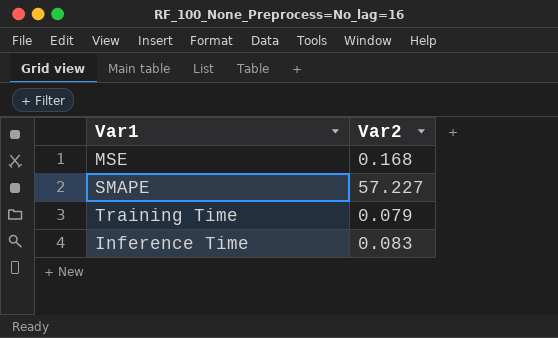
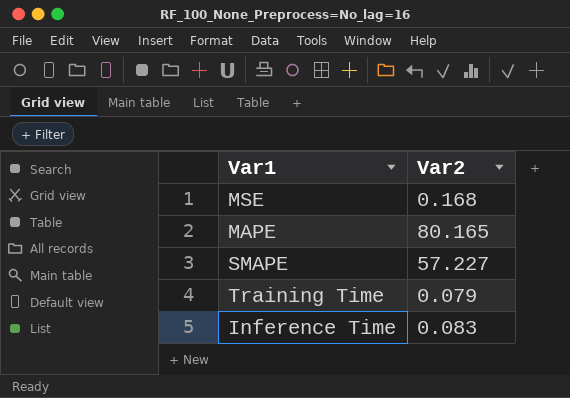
row MAPE: none -> 80.165

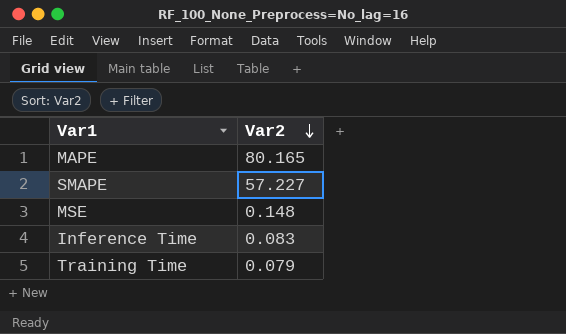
row order: none -> Var2 descending
MSE | Var2: 0.168 -> 0.148

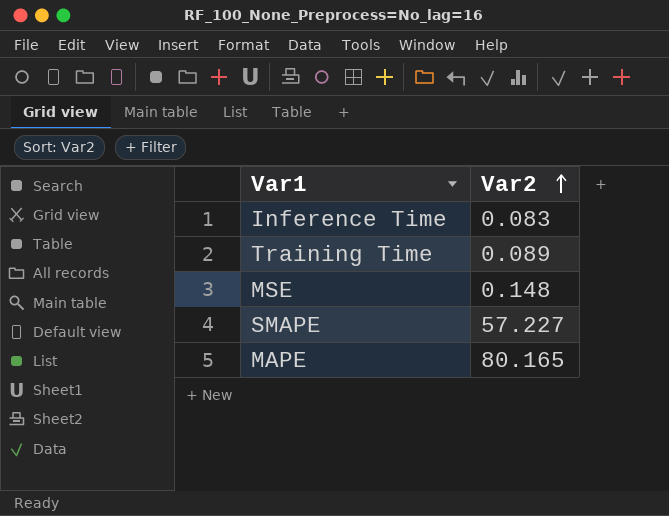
row order: Var2 descending -> Var2 ascending
Training Time | Var2: 0.079 -> 0.089

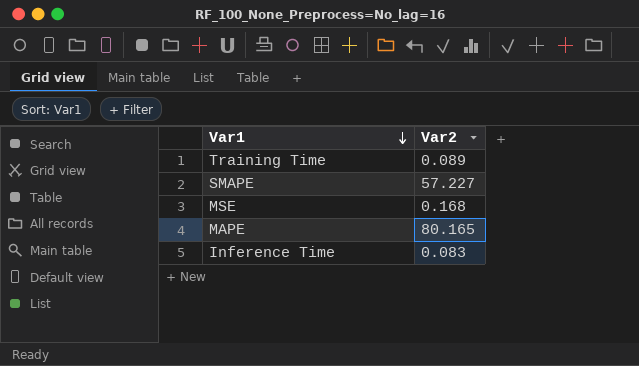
row order: Var2 ascending -> Var1 descending
MSE | Var2: 0.148 -> 0.168

